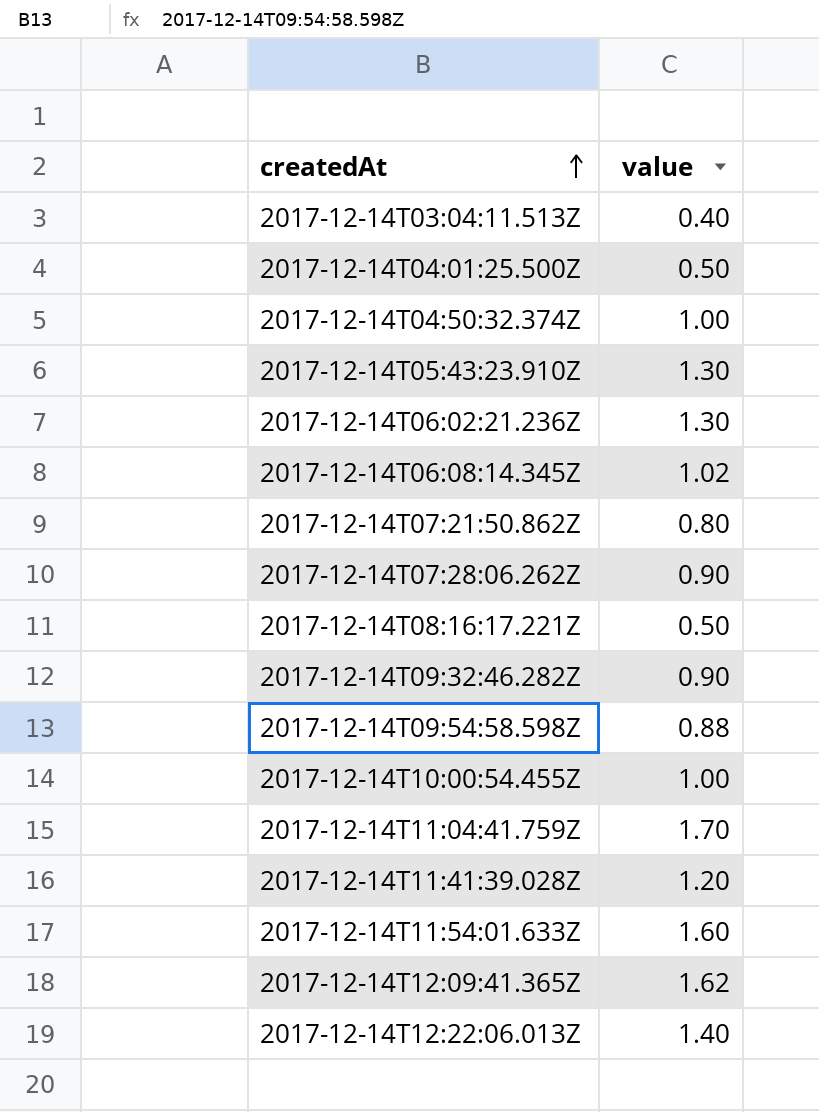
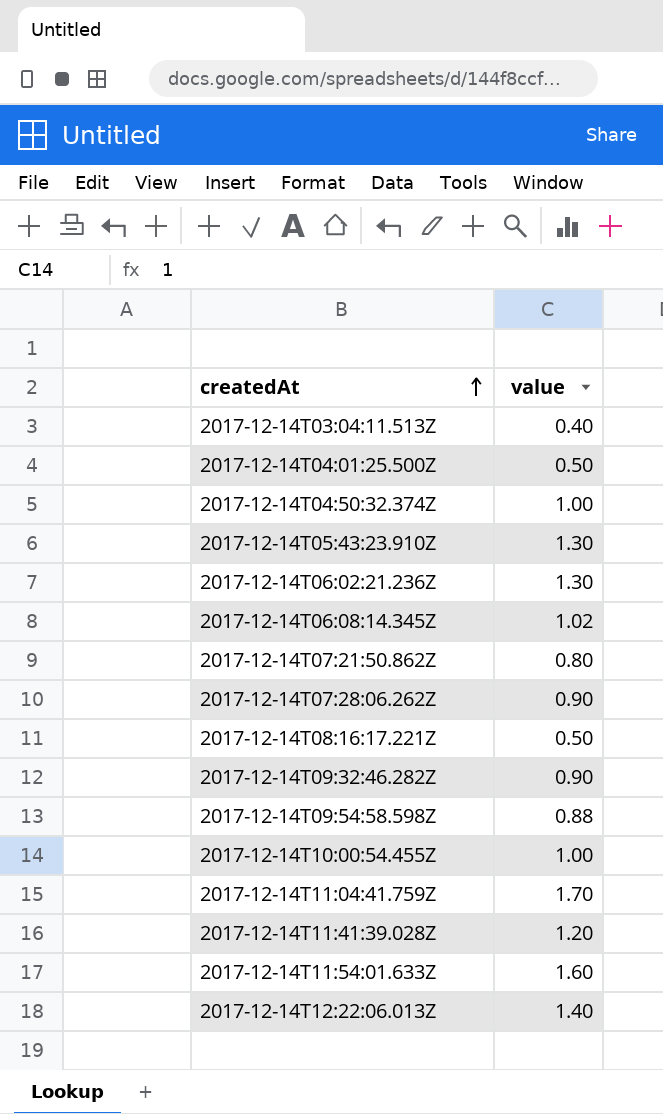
row 2017-12-14T12:09:41.365Z: 1.62 -> none

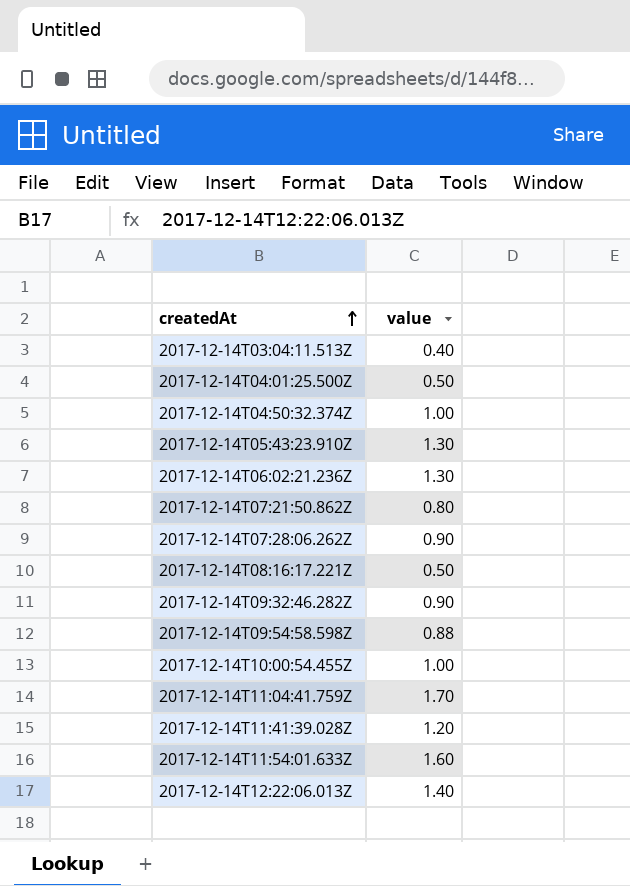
row 2017-12-14T06:08:14.345Z: 1.02 -> none

